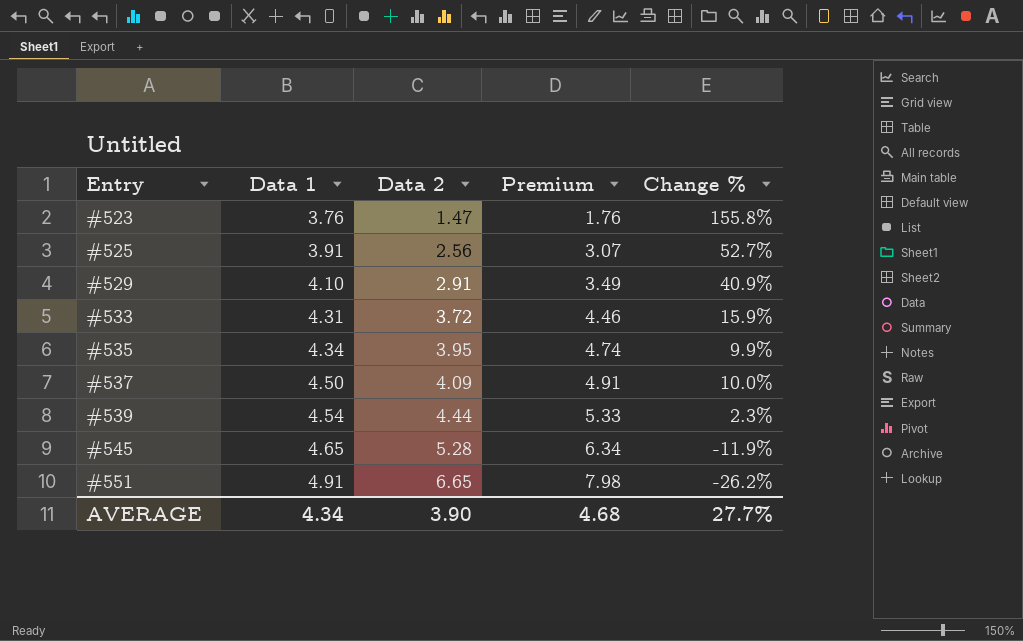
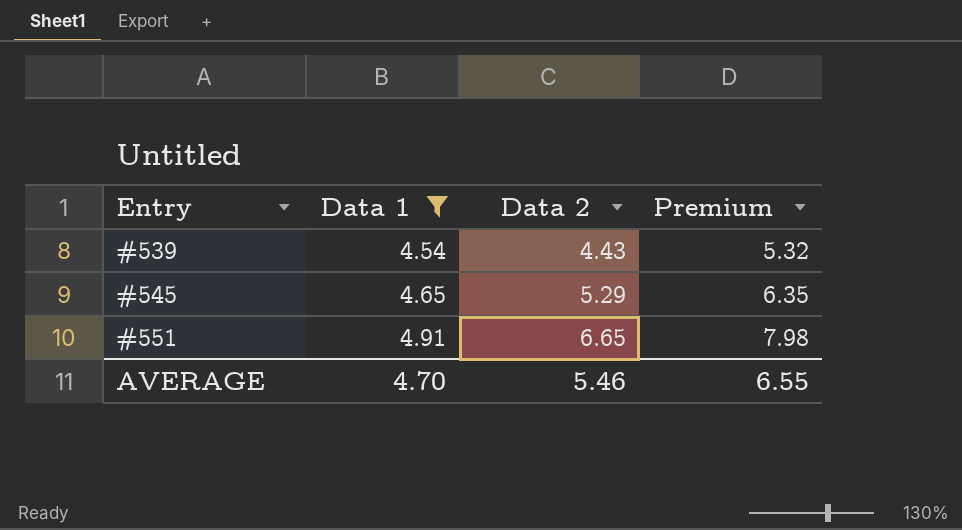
filter: none -> Data 1 >= 4.54
column Change % | formula: ([Data 1] - [Data 2]) / [Data 2] -> none
#539 | Data 2: 4.44 -> 4.43
#539 | Premium: 5.33 -> 5.32
#545 | Data 2: 5.28 -> 5.29
#545 | Premium: 6.34 -> 6.35
AVERAGE | Data 1: 4.34 -> 4.70
AVERAGE | Data 2: 3.90 -> 5.46
AVERAGE | Premium: 4.68 -> 6.55

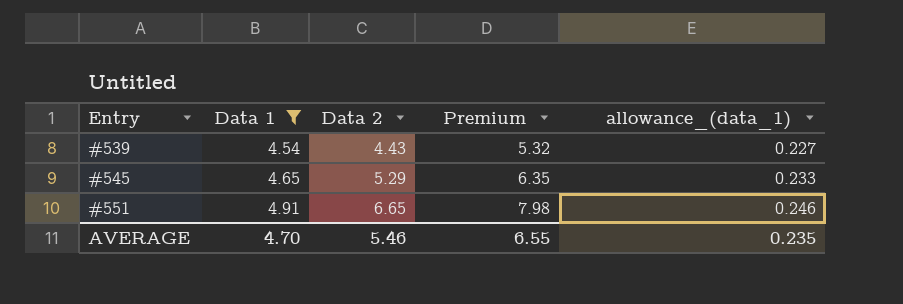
column allowance_(data_1) | formula: none -> [Data 1] * 0.05

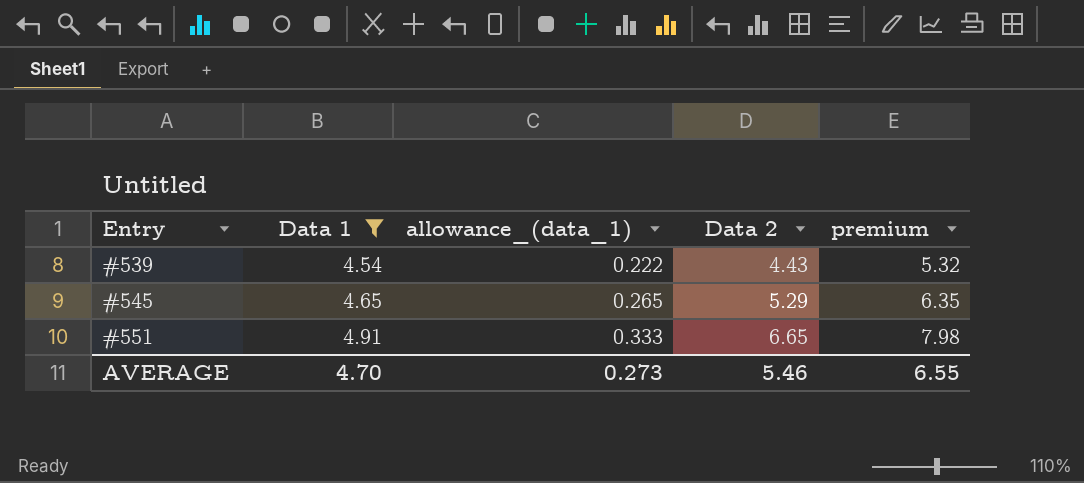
column allowance_(data_1) | formula: [Data 1] * 0.05 -> [Data 2] * 0.05
column allowance_(data_1) | position: 5 -> 3
column name: Premium -> premium
AVERAGE | allowance_(data_1): 0.235 -> 0.273

